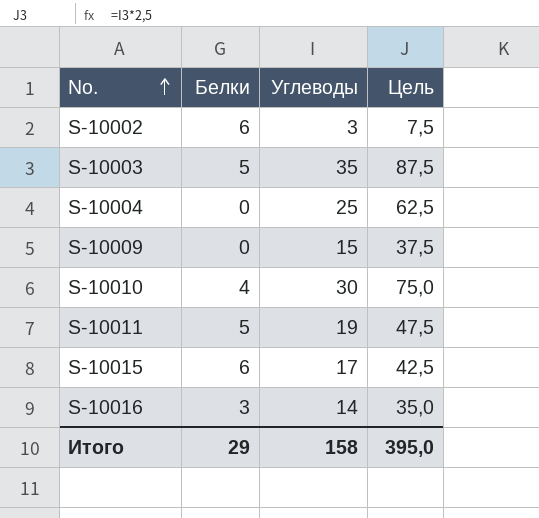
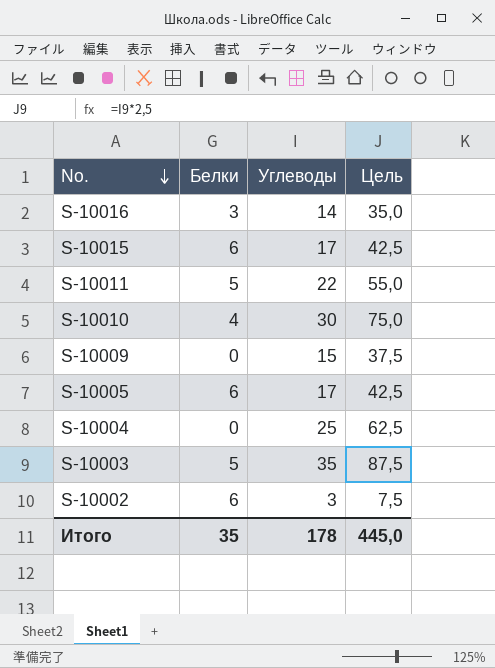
row order: No. ascending -> No. descending
S-10011 | Углеводы: 19 -> 22
S-10011 | Цель: 47,5 -> 55,0
row S-10005: none -> 6 | 17 | 42,5
Итого | Белки: 29 -> 35
Итого | Углеводы: 158 -> 178
Итого | Цель: 395,0 -> 445,0

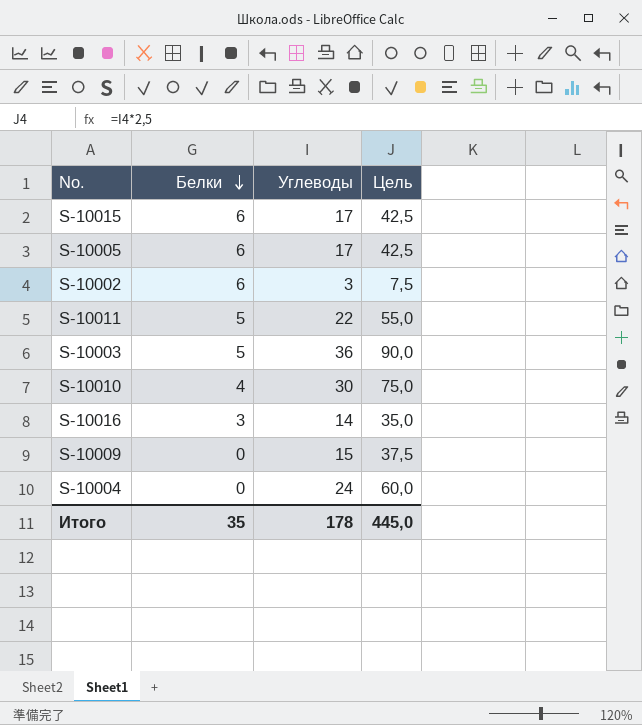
row order: No. descending -> Белки descending
S-10003 | Углеводы: 35 -> 36
S-10003 | Цель: 87,5 -> 90,0
S-10004 | Углеводы: 25 -> 24
S-10004 | Цель: 62,5 -> 60,0

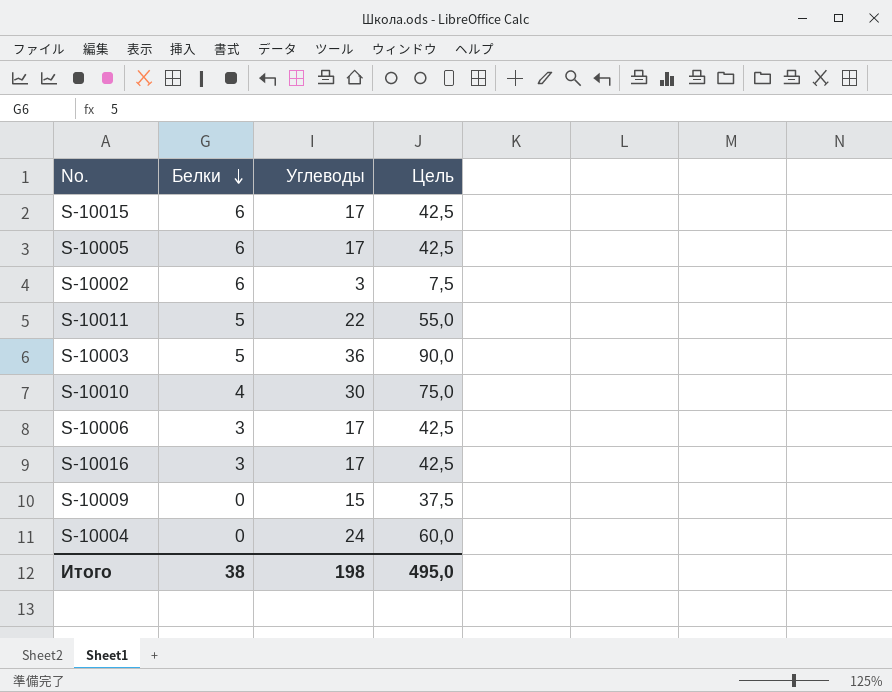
row S-10006: none -> 3 | 17 | 42,5
S-10016 | Углеводы: 14 -> 17
S-10016 | Цель: 35,0 -> 42,5
Итого | Белки: 35 -> 38
Итого | Углеводы: 178 -> 198
Итого | Цель: 445,0 -> 495,0

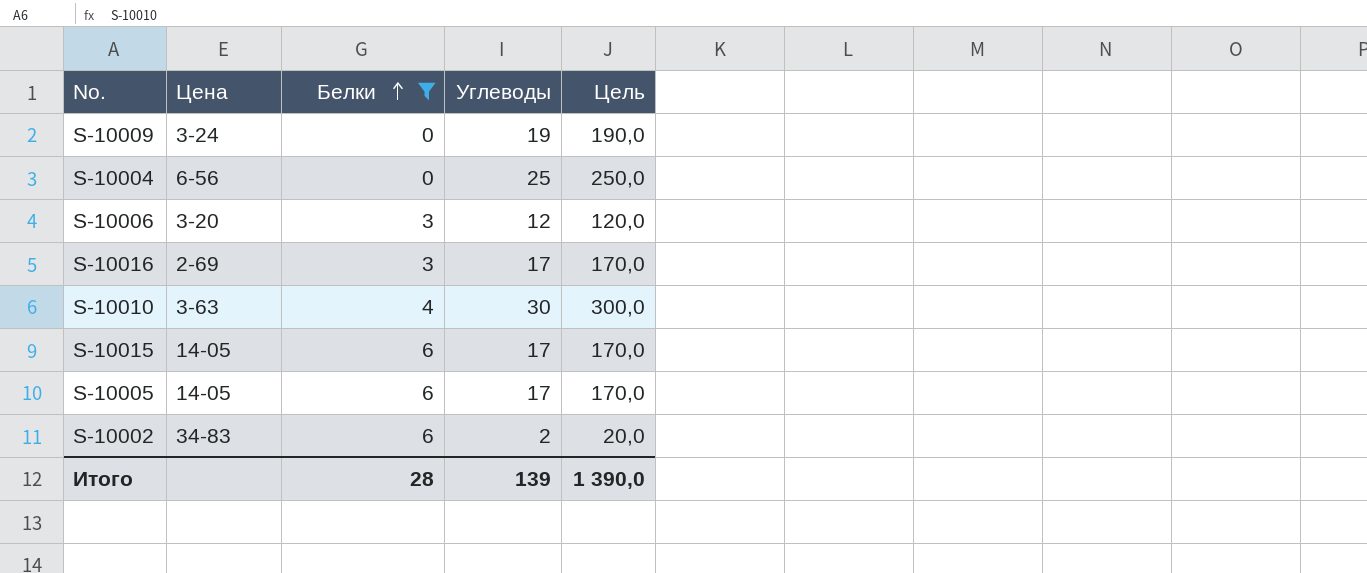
filter: none -> Белки != 5
row order: Белки descending -> Белки ascending
column Цена | position: none -> 2
column Цель | formula: [Углеводы] * 2,5 -> [Углеводы] * 10
S-10009 | Углеводы: 15 -> 19
S-10004 | Углеводы: 24 -> 25
S-10006 | Углеводы: 17 -> 12
S-10002 | Углеводы: 3 -> 2
Итого | Белки: 38 -> 28
Итого | Углеводы: 198 -> 139
Итого | Цель: 495,0 -> 1 390,0

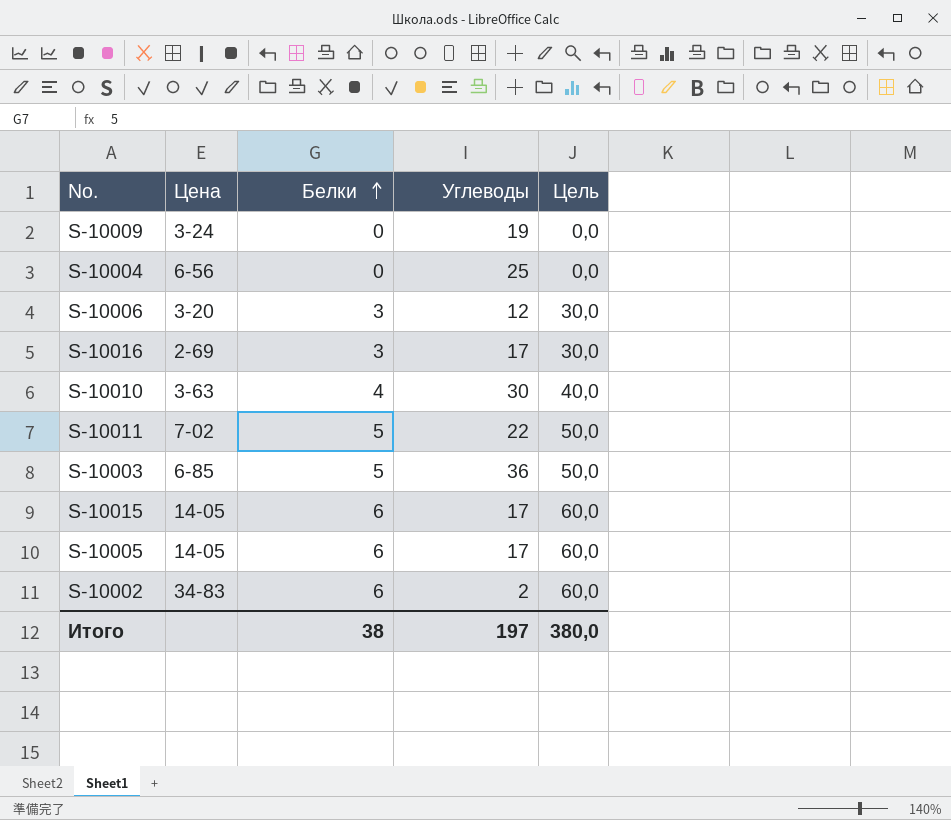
filter: Белки != 5 -> none
column Цель | formula: [Углеводы] * 10 -> [Белки] * 10
Итого | Белки: 28 -> 38
Итого | Углеводы: 139 -> 197
Итого | Цель: 1 390,0 -> 380,0

